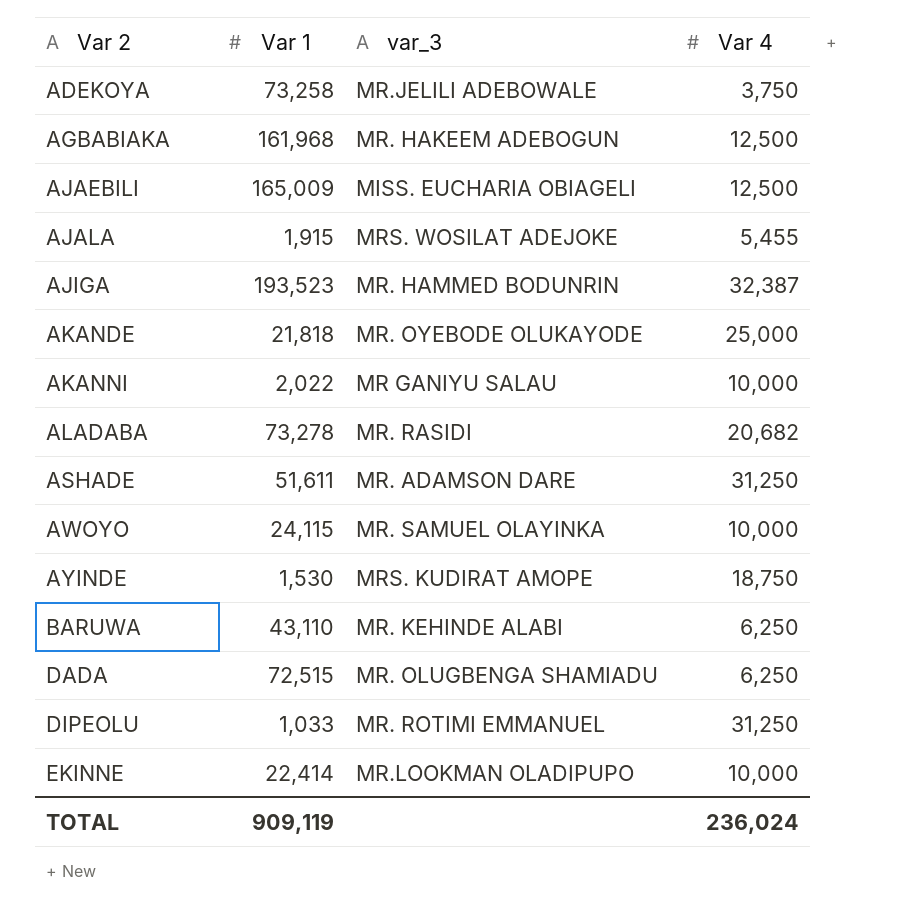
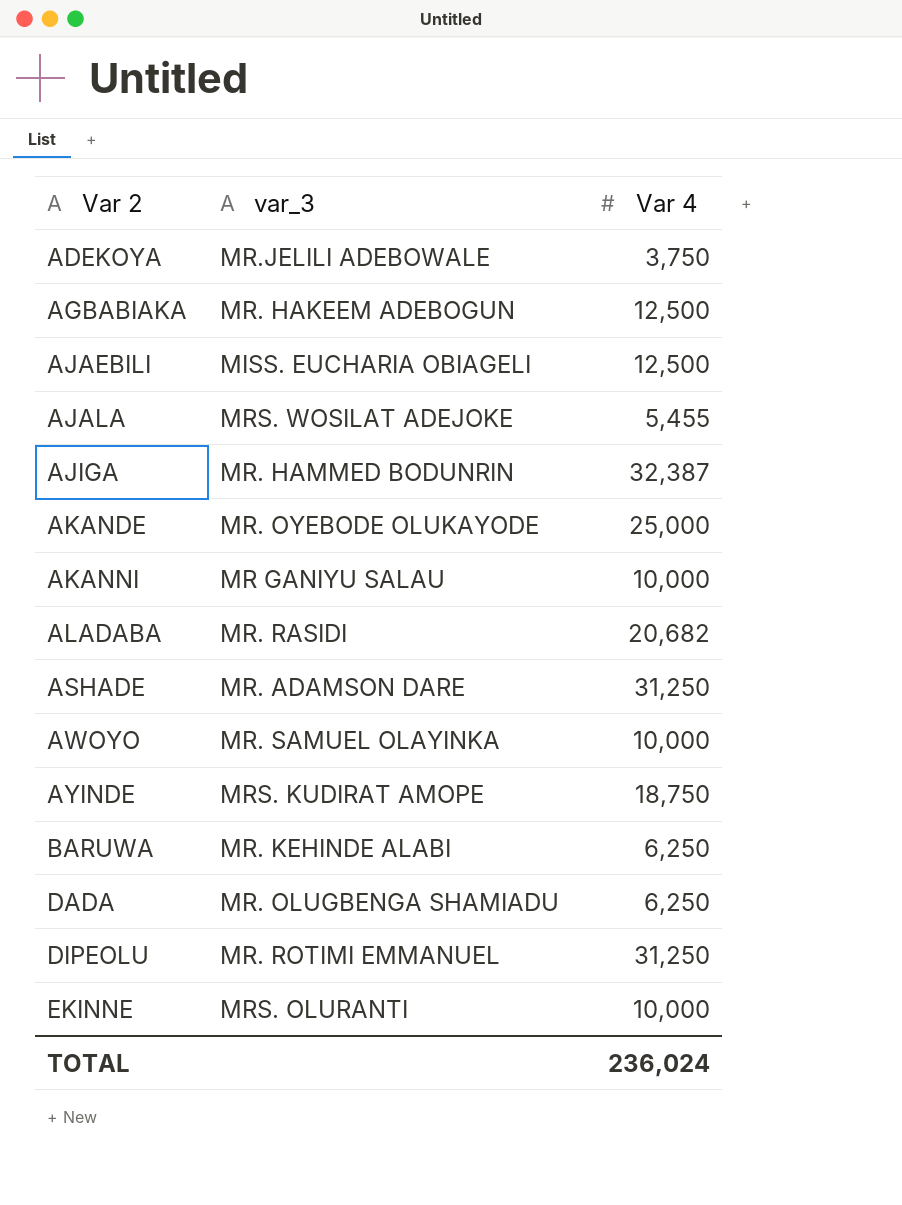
column Var 1 | position: 2 -> none
EKINNE | var_3: MR.LOOKMAN OLADIPUPO -> MRS. OLURANTI

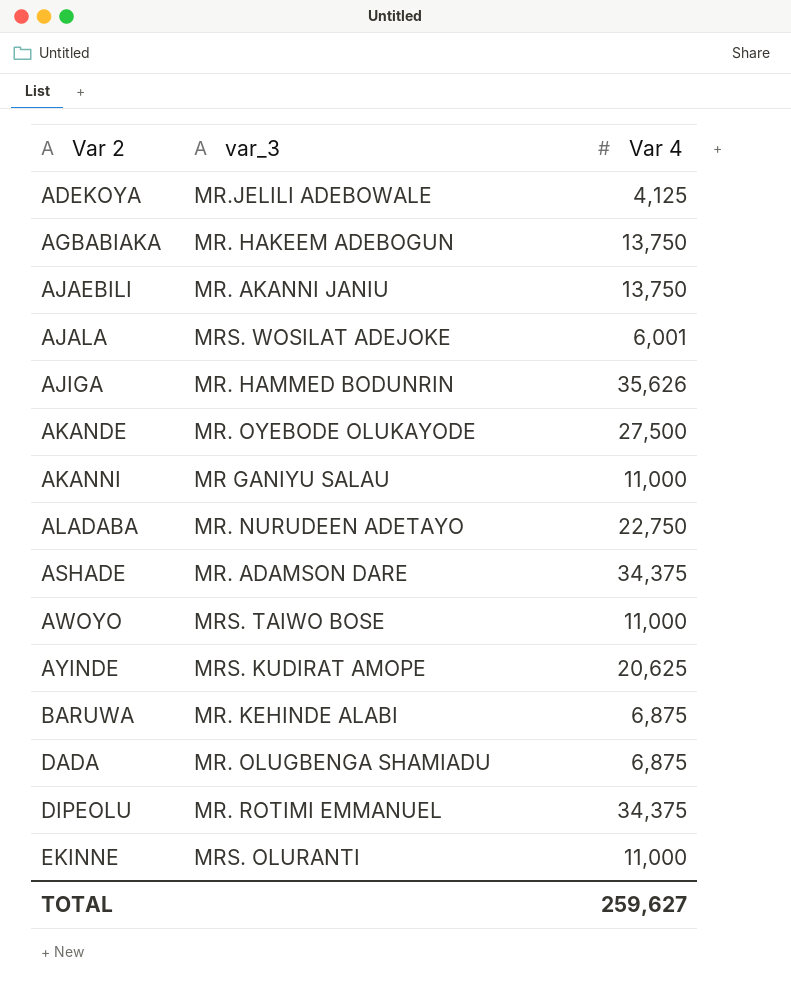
ADEKOYA | Var 4: 3,750 -> 4,125
AGBABIAKA | Var 4: 12,500 -> 13,750
AJAEBILI | var_3: MISS. EUCHARIA OBIAGELI -> MR. AKANNI JANIU
AJAEBILI | Var 4: 12,500 -> 13,750
AJALA | Var 4: 5,455 -> 6,001
AJIGA | Var 4: 32,387 -> 35,626
AKANDE | Var 4: 25,000 -> 27,500
AKANNI | Var 4: 10,000 -> 11,000
ALADABA | var_3: MR. RASIDI -> MR. NURUDEEN ADETAYO
ALADABA | Var 4: 20,682 -> 22,750
ASHADE | Var 4: 31,250 -> 34,375
AWOYO | var_3: MR. SAMUEL OLAYINKA -> MRS. TAIWO BOSE
AWOYO | Var 4: 10,000 -> 11,000
AYINDE | Var 4: 18,750 -> 20,625
BARUWA | Var 4: 6,250 -> 6,875
DADA | Var 4: 6,250 -> 6,875
DIPEOLU | Var 4: 31,250 -> 34,375
EKINNE | Var 4: 10,000 -> 11,000
TOTAL | Var 4: 236,024 -> 259,627

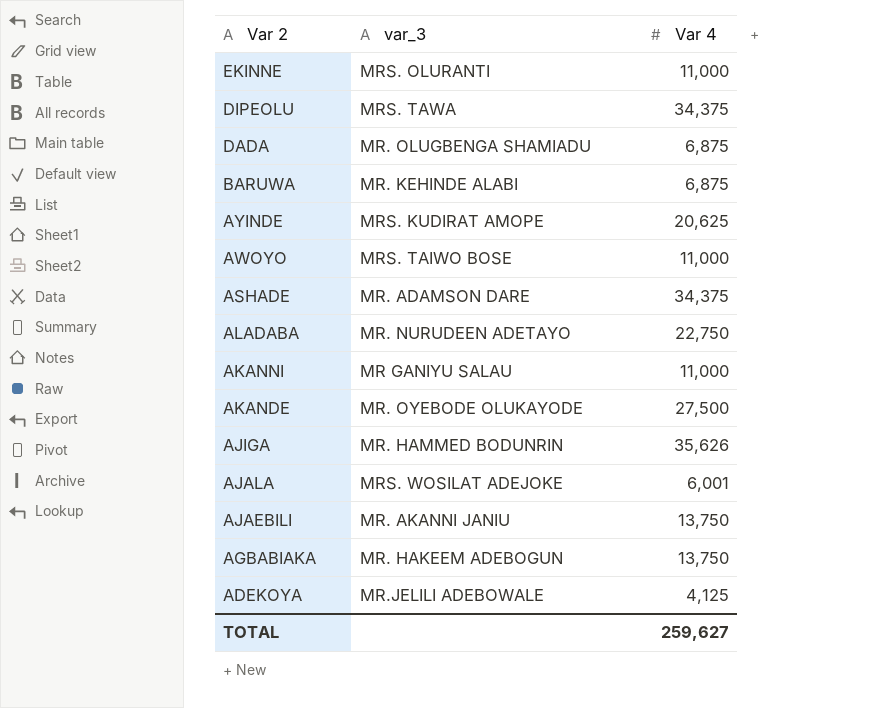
row order: Var 2 ascending -> Var 2 descending
DIPEOLU | var_3: MR. ROTIMI EMMANUEL -> MRS. TAWA

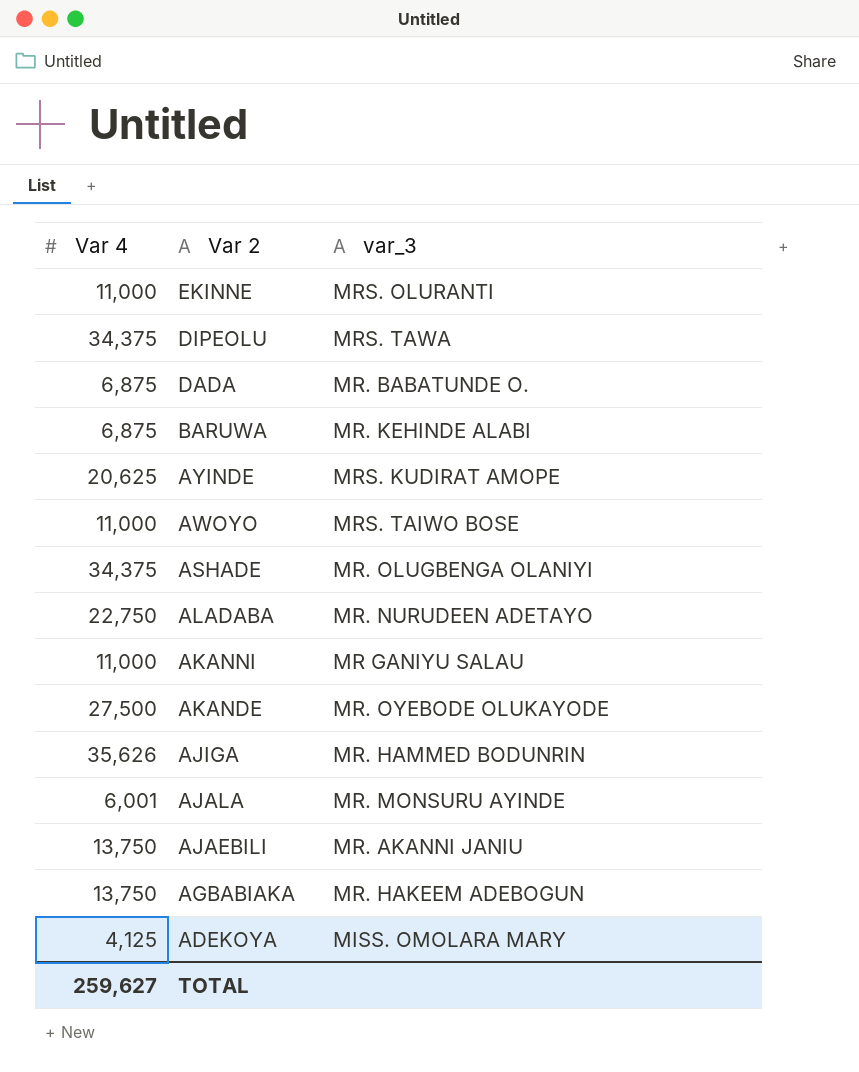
column Var 4 | position: 3 -> 1
DADA | var_3: MR. OLUGBENGA SHAMIADU -> MR. BABATUNDE O.
ASHADE | var_3: MR. ADAMSON DARE -> MR. OLUGBENGA OLANIYI
AJALA | var_3: MRS. WOSILAT ADEJOKE -> MR. MONSURU AYINDE
ADEKOYA | var_3: MR.JELILI ADEBOWALE -> MISS. OMOLARA MARY

